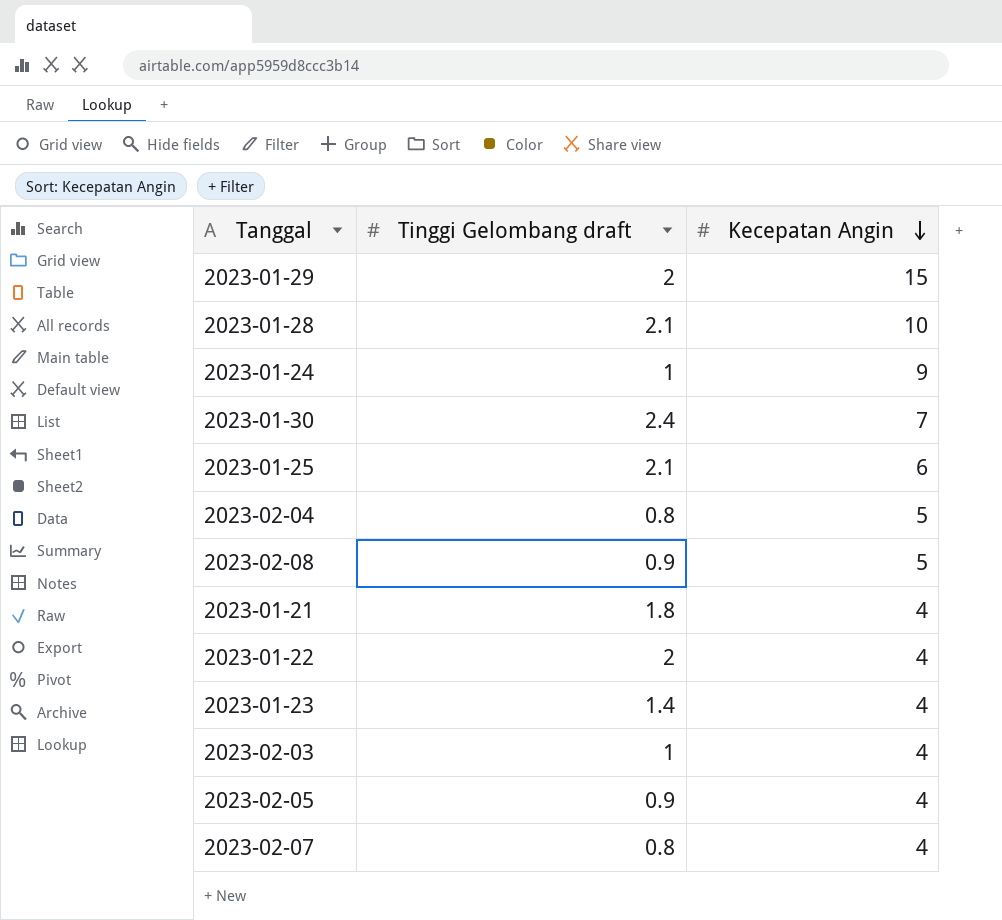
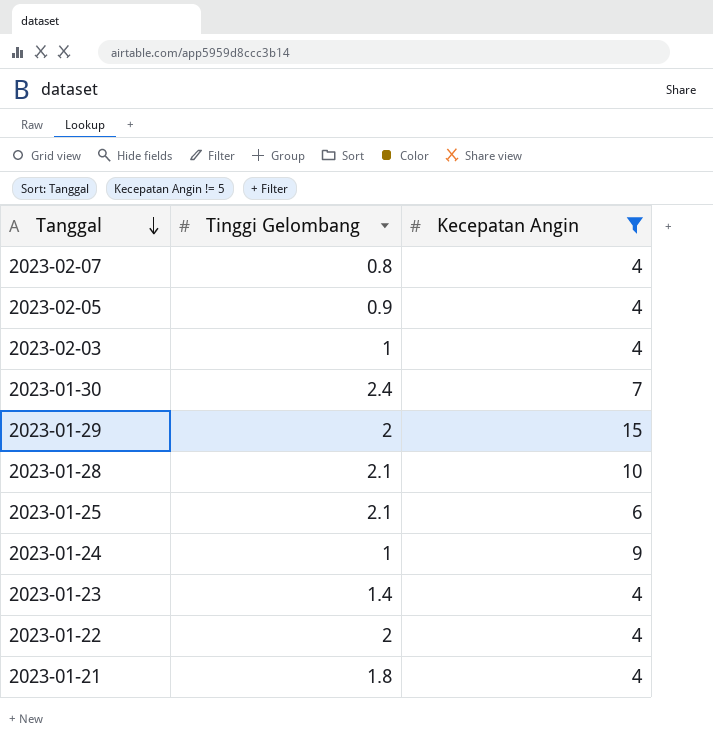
filter: none -> Kecepatan Angin != 5
row order: Kecepatan Angin descending -> Tanggal descending
column name: Tinggi Gelombang draft -> Tinggi Gelombang

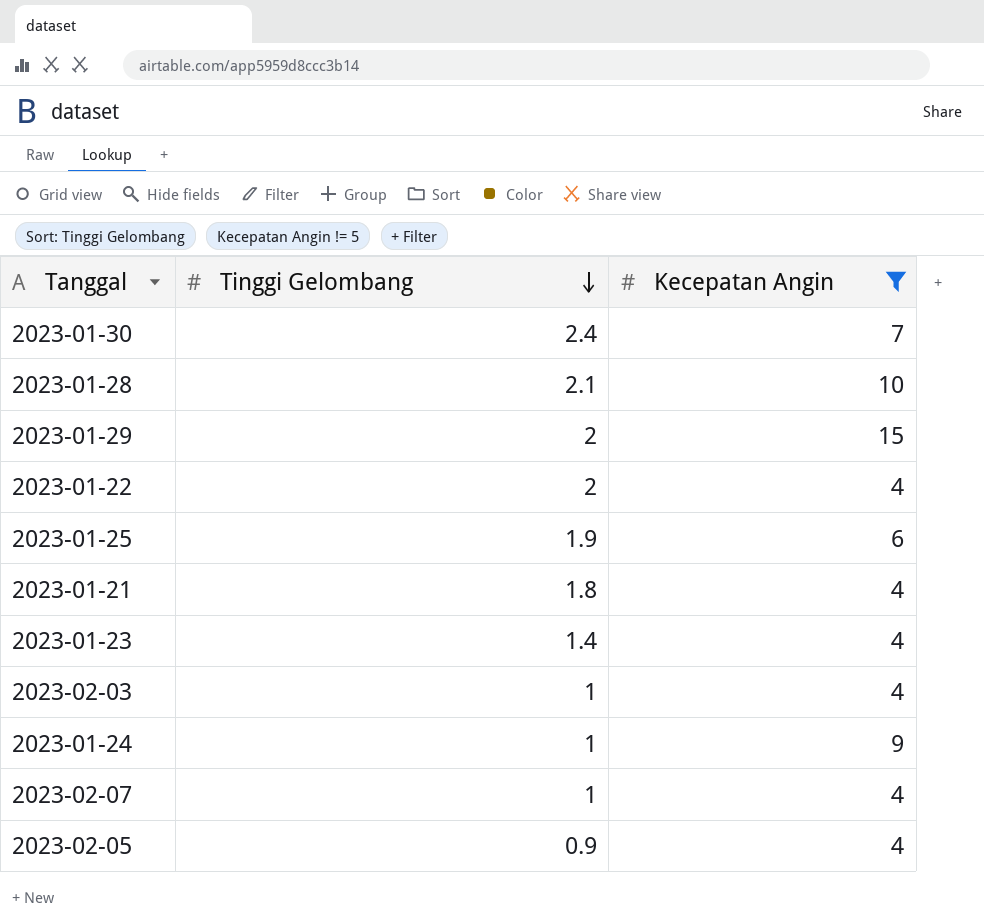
row order: Tanggal descending -> Tinggi Gelombang descending
2023-01-25 | Tinggi Gelombang: 2.1 -> 1.9
2023-02-07 | Tinggi Gelombang: 0.8 -> 1

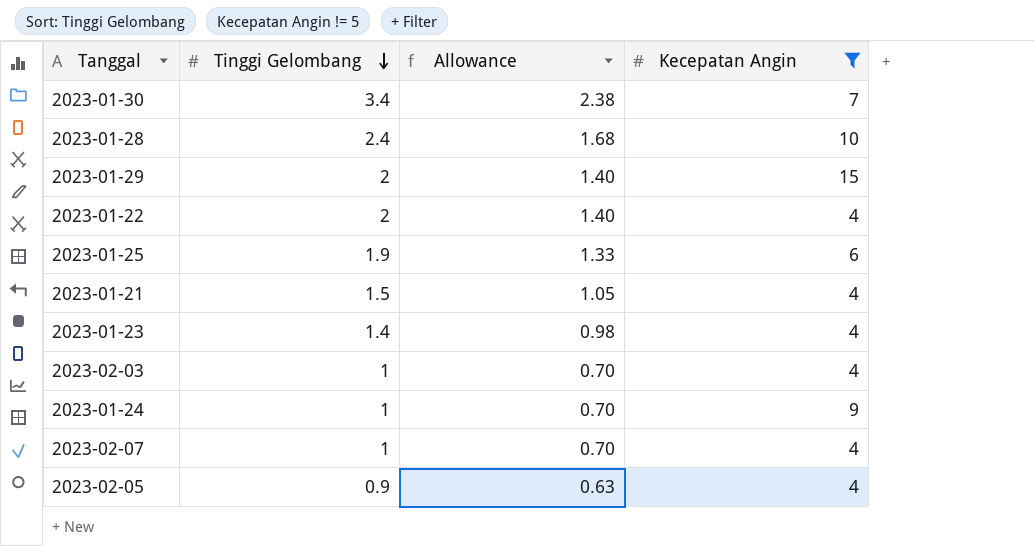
column Allowance | formula: none -> [Tinggi Gelombang] * 0.7
2023-01-30 | Tinggi Gelombang: 2.4 -> 3.4
2023-01-28 | Tinggi Gelombang: 2.1 -> 2.4
2023-01-21 | Tinggi Gelombang: 1.8 -> 1.5

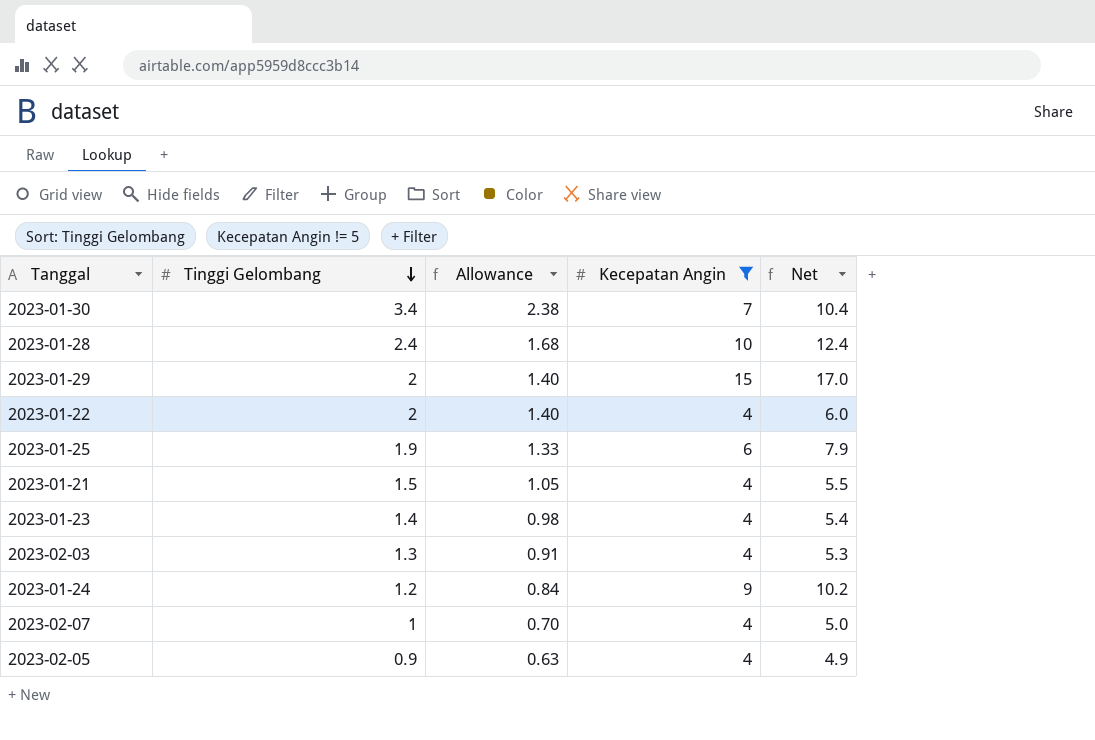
column Net | formula: none -> [Tinggi Gelombang] + [Kecepatan Angin]
2023-02-03 | Tinggi Gelombang: 1 -> 1.3
2023-02-03 | Allowance: 0.70 -> 0.91
2023-01-24 | Tinggi Gelombang: 1 -> 1.2
2023-01-24 | Allowance: 0.70 -> 0.84

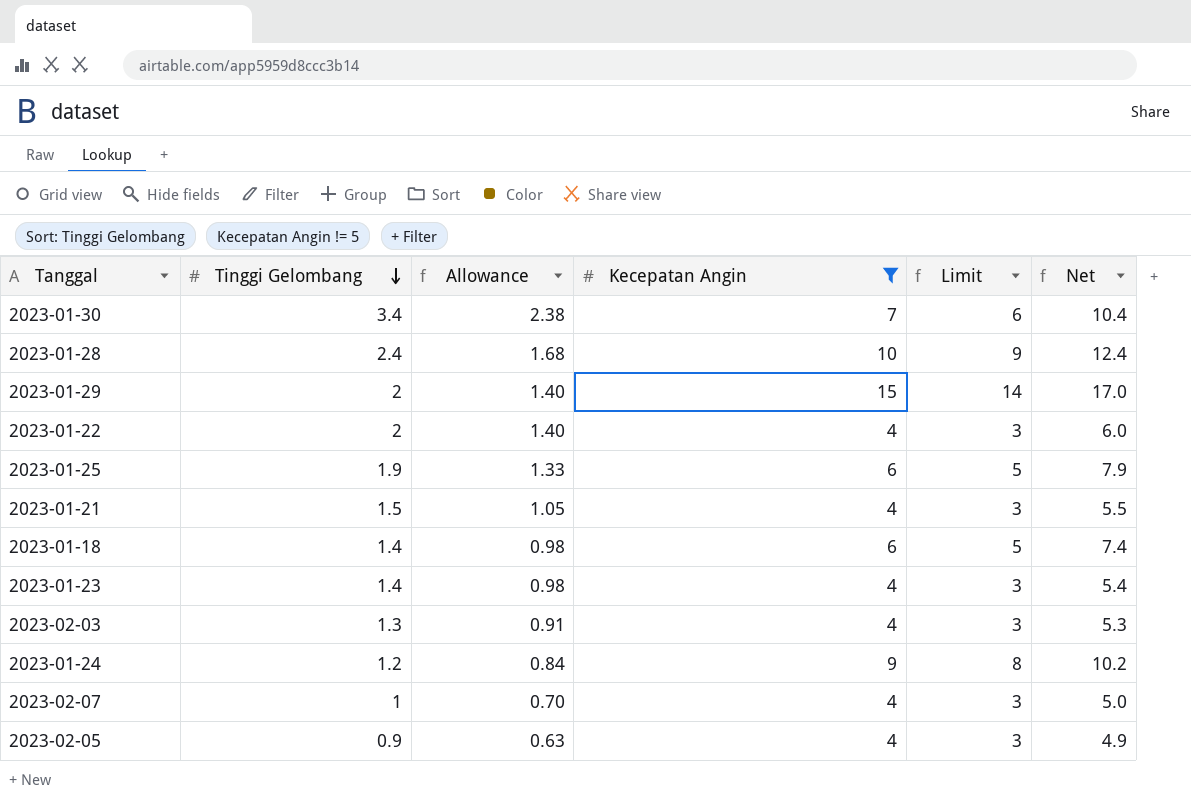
column Limit | formula: none -> [Kecepatan Angin] - 1
row 2023-01-18: none -> 1.4 | 0.98 | 6 | 5 | 7.4

